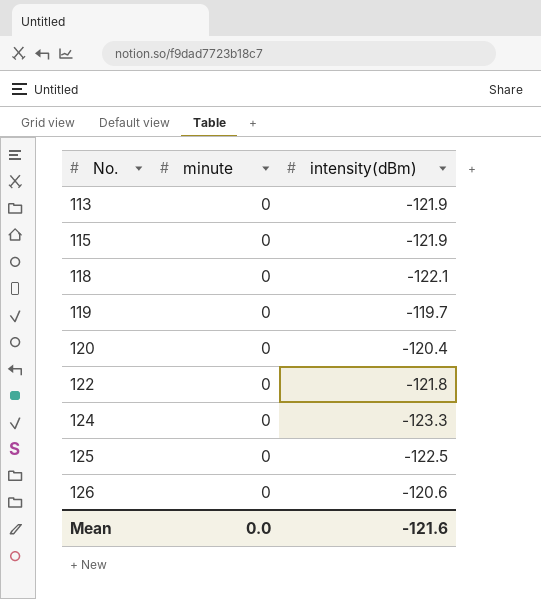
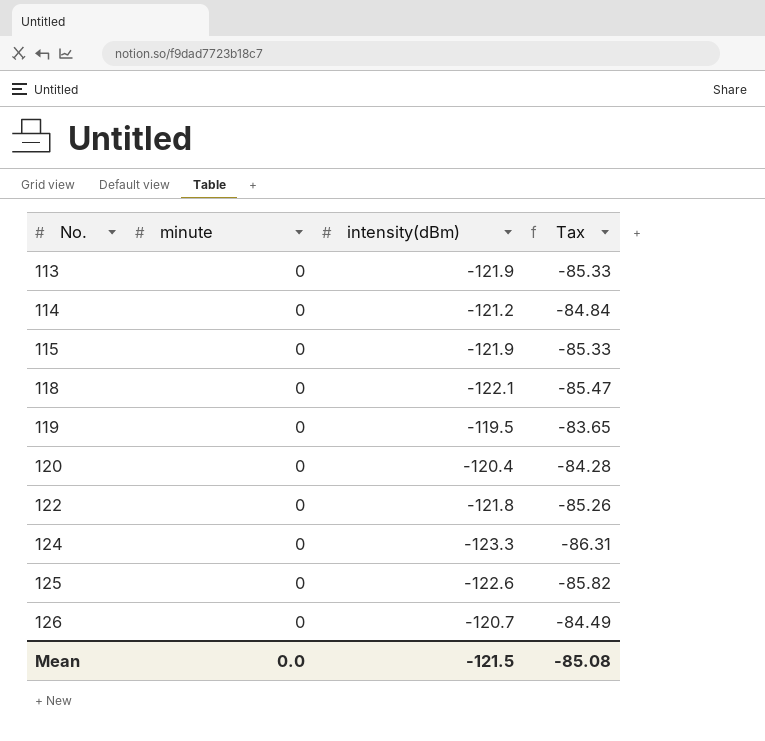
column Tax | formula: none -> [intensity(dBm)] * 0.7
row 114: none -> 0 | -121.2 | -84.84
119 | intensity(dBm): -119.7 -> -119.5
125 | intensity(dBm): -122.5 -> -122.6
126 | intensity(dBm): -120.6 -> -120.7
Mean | intensity(dBm): -121.6 -> -121.5

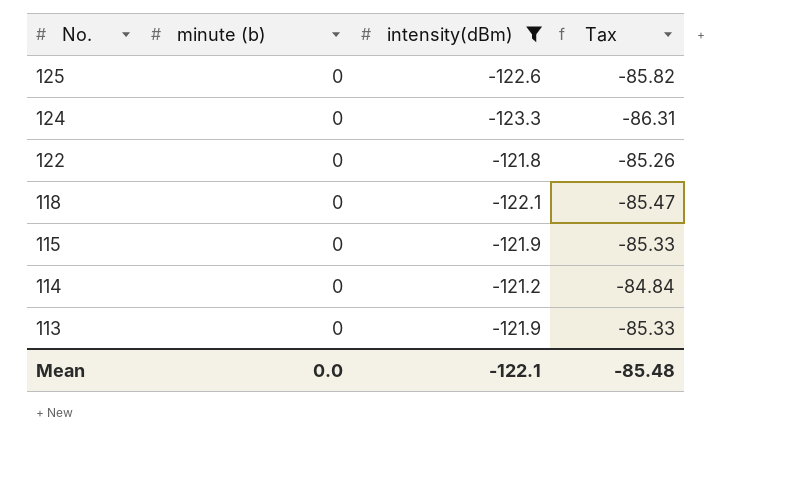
filter: none -> intensity(dBm) <= -121.2
row order: No. ascending -> No. descending
column name: minute -> minute (b)
Mean | intensity(dBm): -121.5 -> -122.1
Mean | Tax: -85.08 -> -85.48

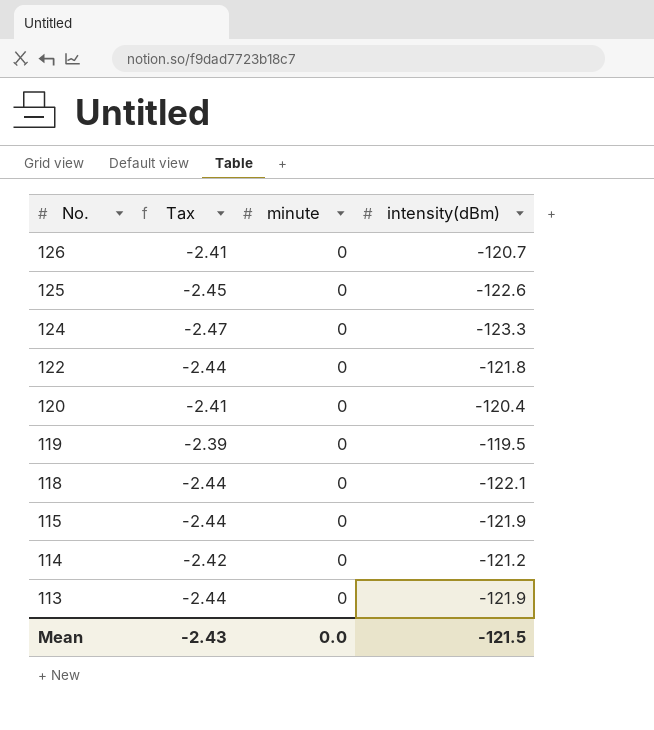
filter: intensity(dBm) <= -121.2 -> none
column Tax | formula: [intensity(dBm)] * 0.7 -> [intensity(dBm)] * 0.02
column Tax | position: 4 -> 2
column name: minute (b) -> minute
Mean | Tax: -85.48 -> -2.43
Mean | intensity(dBm): -122.1 -> -121.5

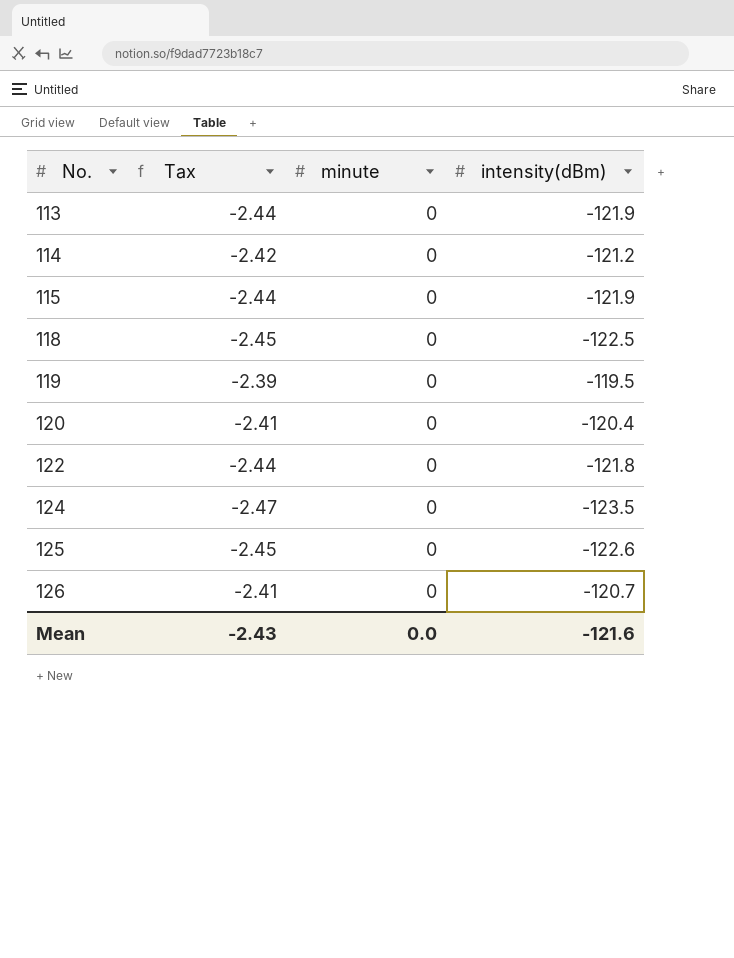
row order: No. descending -> No. ascending
118 | Tax: -2.44 -> -2.45
118 | intensity(dBm): -122.1 -> -122.5
124 | intensity(dBm): -123.3 -> -123.5
Mean | intensity(dBm): -121.5 -> -121.6

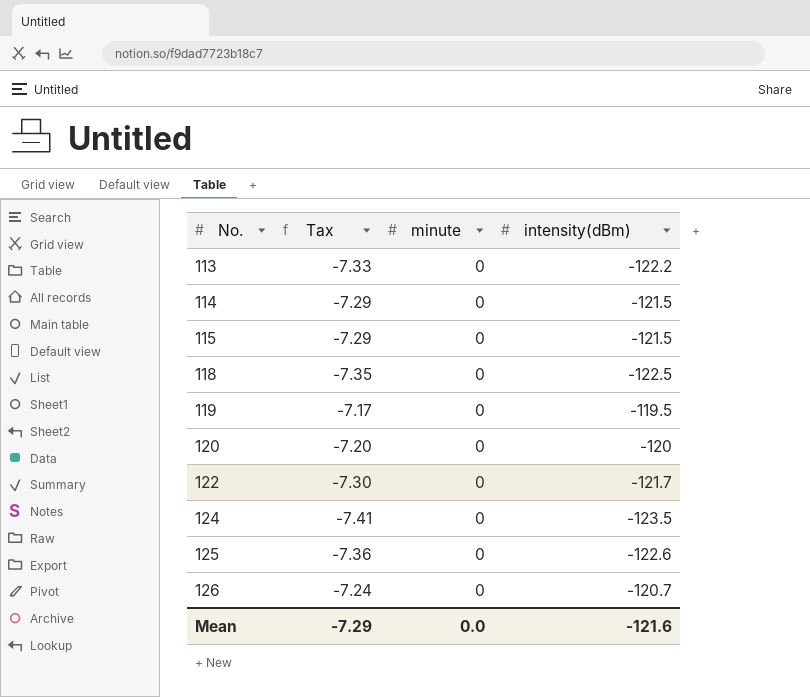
column Tax | formula: [intensity(dBm)] * 0.02 -> [intensity(dBm)] * 0.06
113 | intensity(dBm): -121.9 -> -122.2
114 | intensity(dBm): -121.2 -> -121.5
115 | intensity(dBm): -121.9 -> -121.5
120 | intensity(dBm): -120.4 -> -120
122 | intensity(dBm): -121.8 -> -121.7
Mean | Tax: -2.43 -> -7.29

